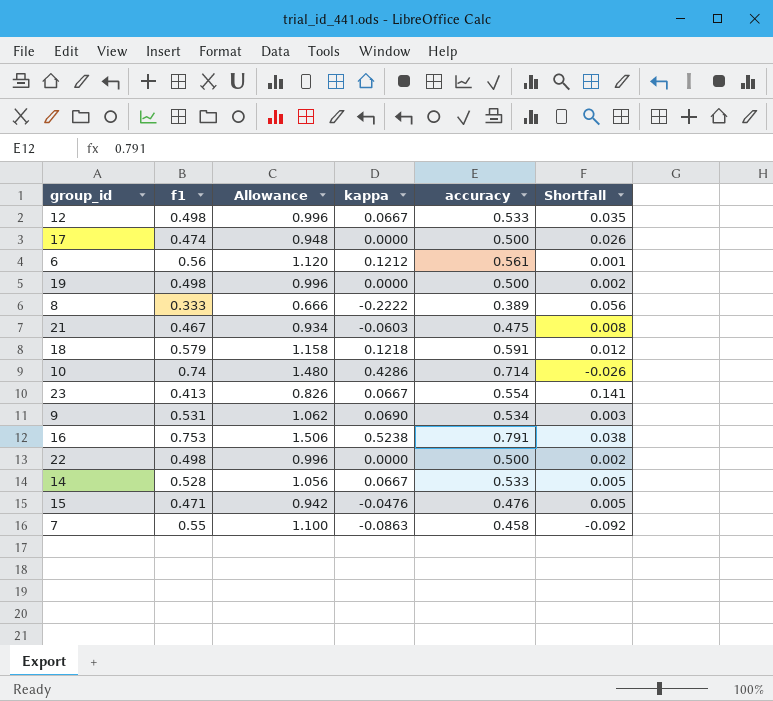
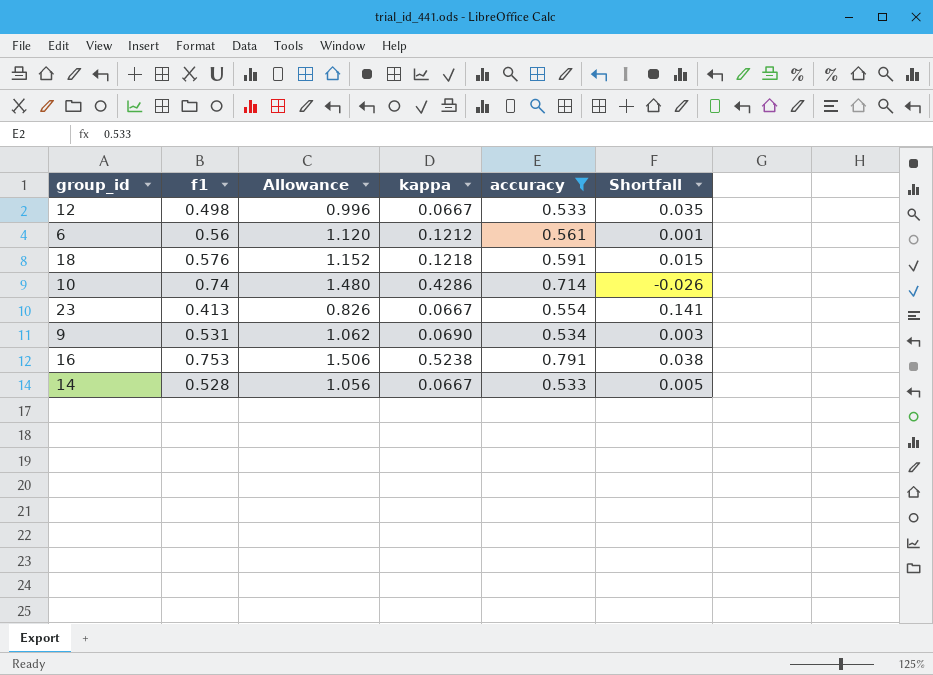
filter: none -> accuracy >= 0.533
18 | f1: 0.579 -> 0.576
18 | Allowance: 1.158 -> 1.152
18 | Shortfall: 0.012 -> 0.015

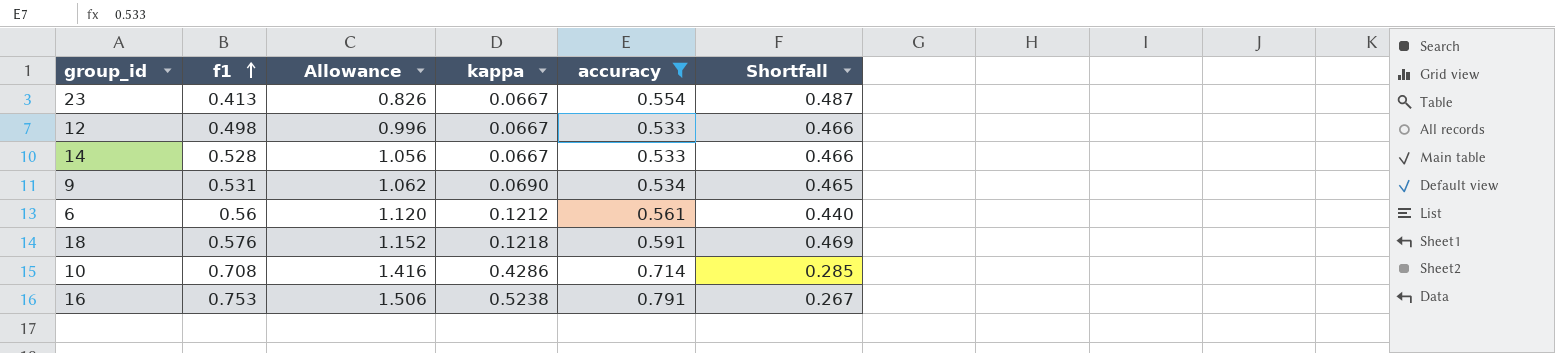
row order: none -> f1 ascending
column Shortfall | formula: [accuracy] - [f1] -> [accuracy] - [kappa]
10 | f1: 0.74 -> 0.708
10 | Allowance: 1.480 -> 1.416

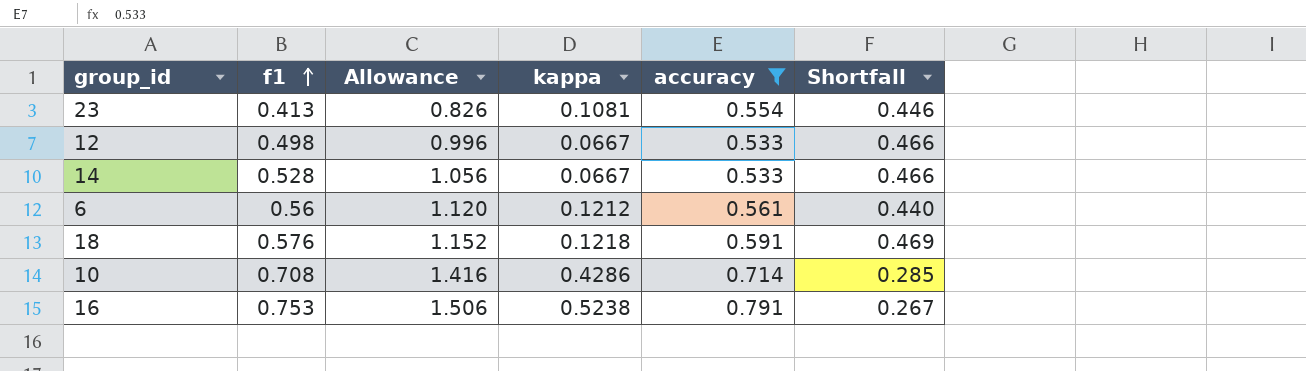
row 9: 0.531 | 1.062 | 0.0690 | 0.534 | 0.465 -> none
23 | kappa: 0.0667 -> 0.1081
23 | Shortfall: 0.487 -> 0.446

